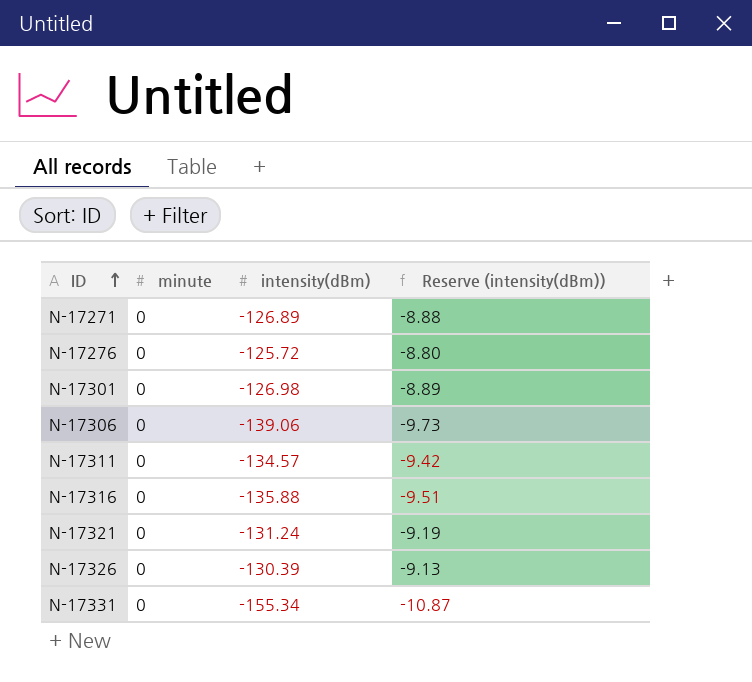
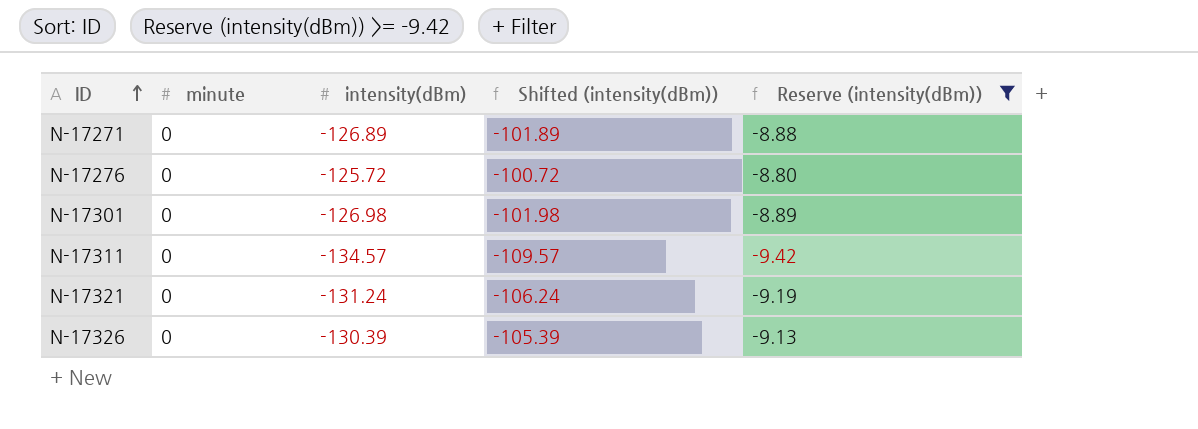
filter: none -> Reserve (intensity(dBm)) >= -9.42
column Shifted (intensity(dBm)) | formula: none -> [intensity(dBm)] + 25

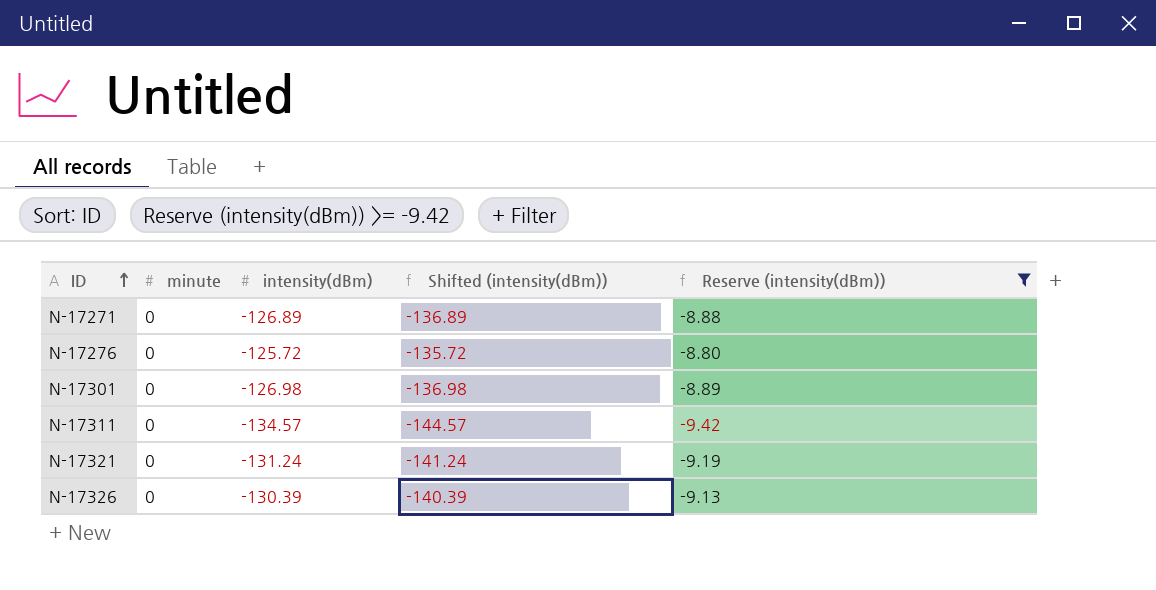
column Shifted (intensity(dBm)) | formula: [intensity(dBm)] + 25 -> [intensity(dBm)] - 10

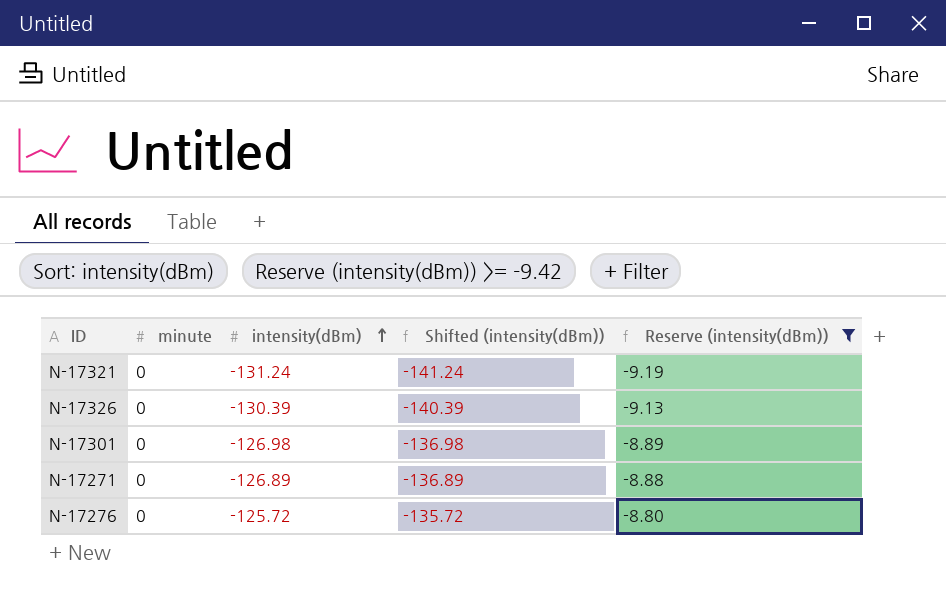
row order: ID ascending -> intensity(dBm) ascending
row N-17311: 0 | -134.57 | -144.57 | -9.42 -> none

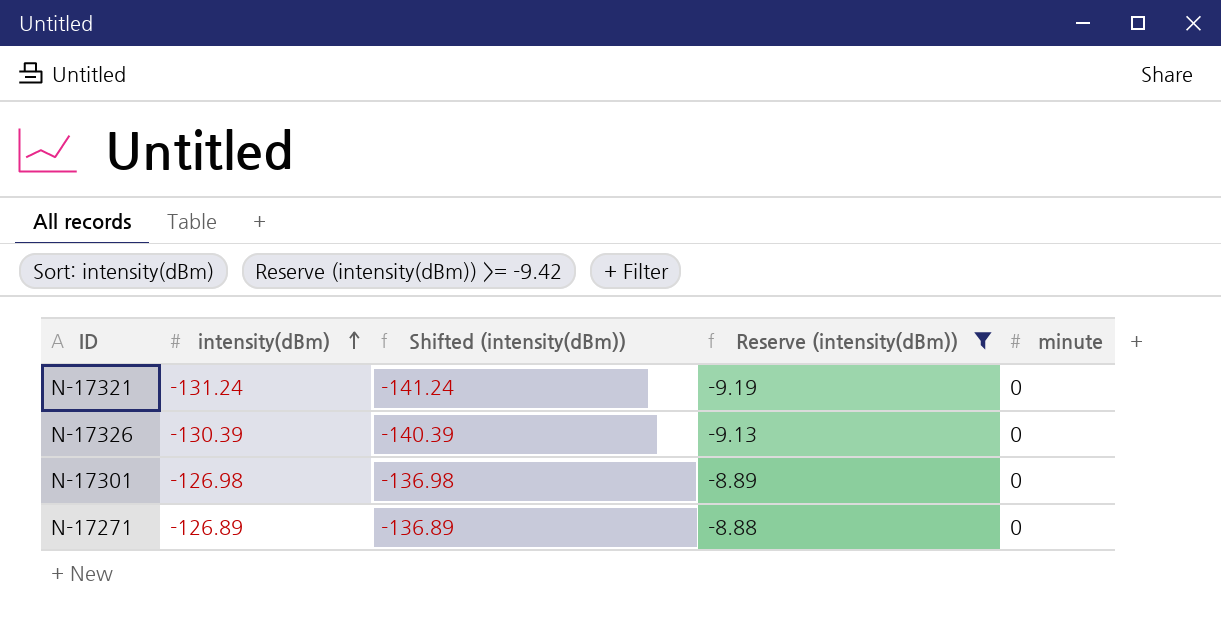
column minute | position: 2 -> 5
row N-17276: 0 | -125.72 | -135.72 | -8.80 -> none

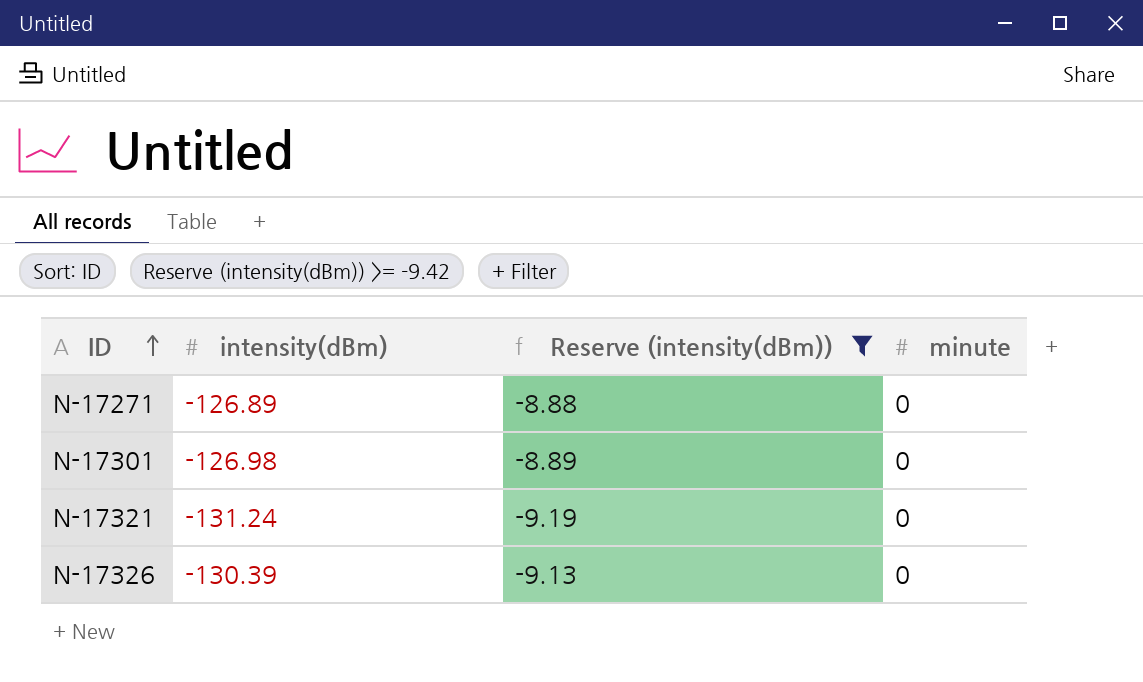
row order: intensity(dBm) ascending -> ID ascending
column Shifted (intensity(dBm)) | formula: [intensity(dBm)] - 10 -> none

